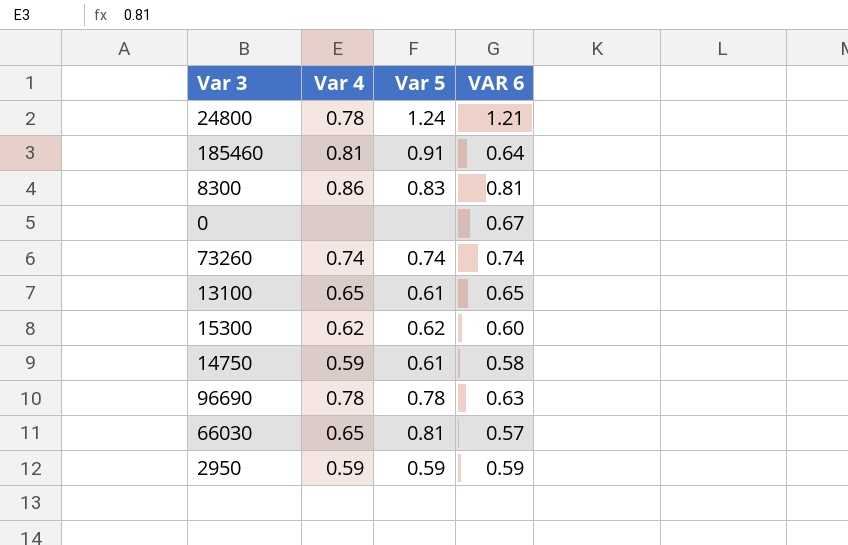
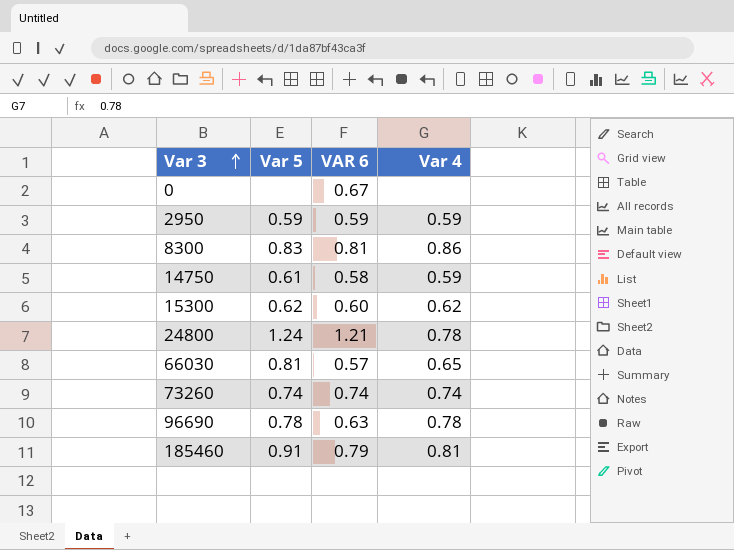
row order: none -> Var 3 ascending
column Var 4 | position: 2 -> 4
row 13100: 0.65 | 0.61 | 0.65 -> none
185460 | VAR 6: 0.64 -> 0.79

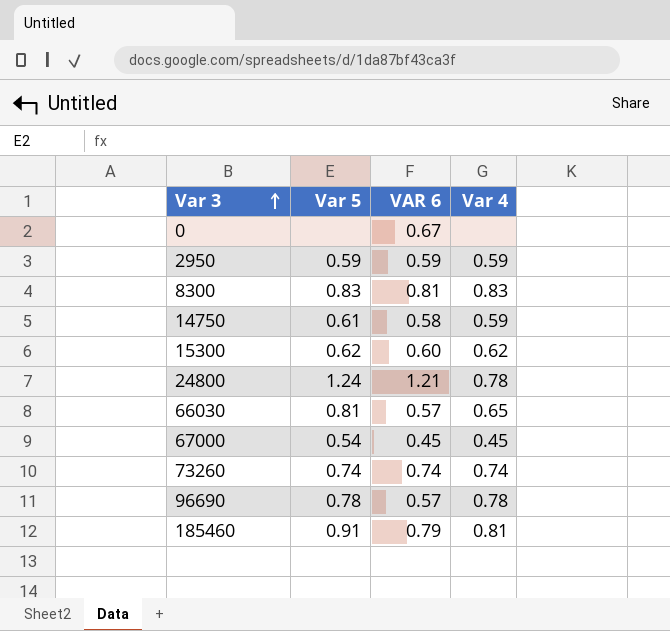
8300 | Var 4: 0.86 -> 0.83
row 67000: none -> 0.54 | 0.45 | 0.45
96690 | VAR 6: 0.63 -> 0.57

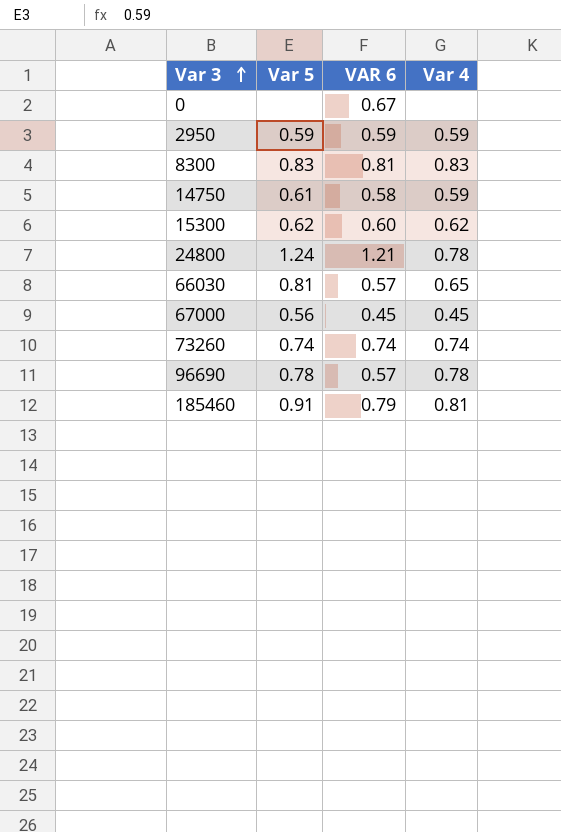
67000 | Var 5: 0.54 -> 0.56

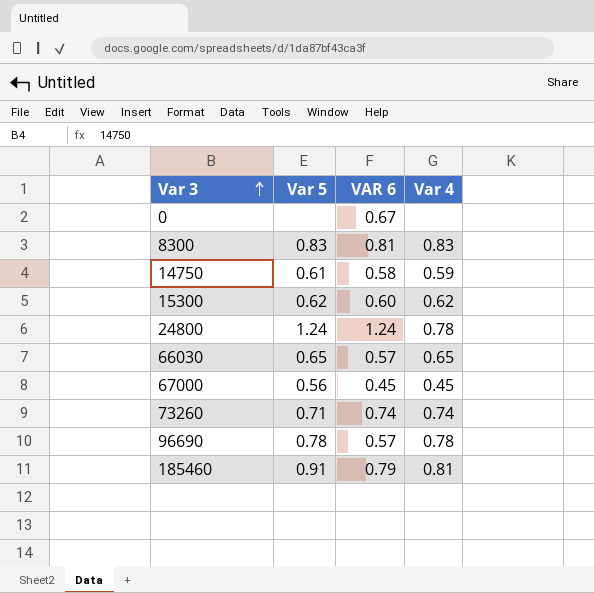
row 2950: 0.59 | 0.59 | 0.59 -> none
24800 | VAR 6: 1.21 -> 1.24
66030 | Var 5: 0.81 -> 0.65
73260 | Var 5: 0.74 -> 0.71

